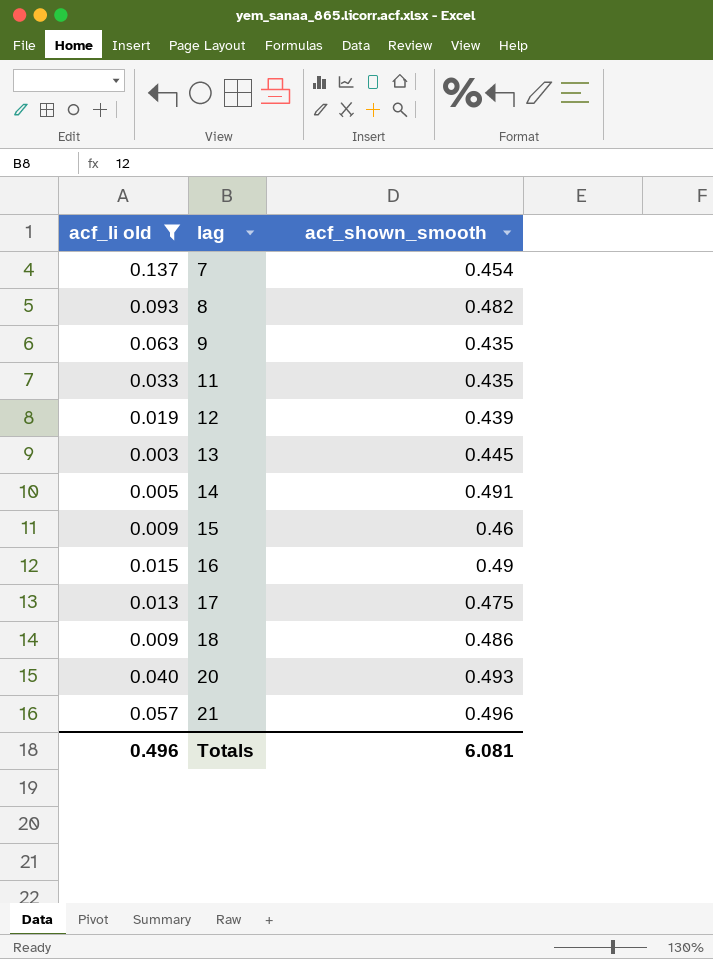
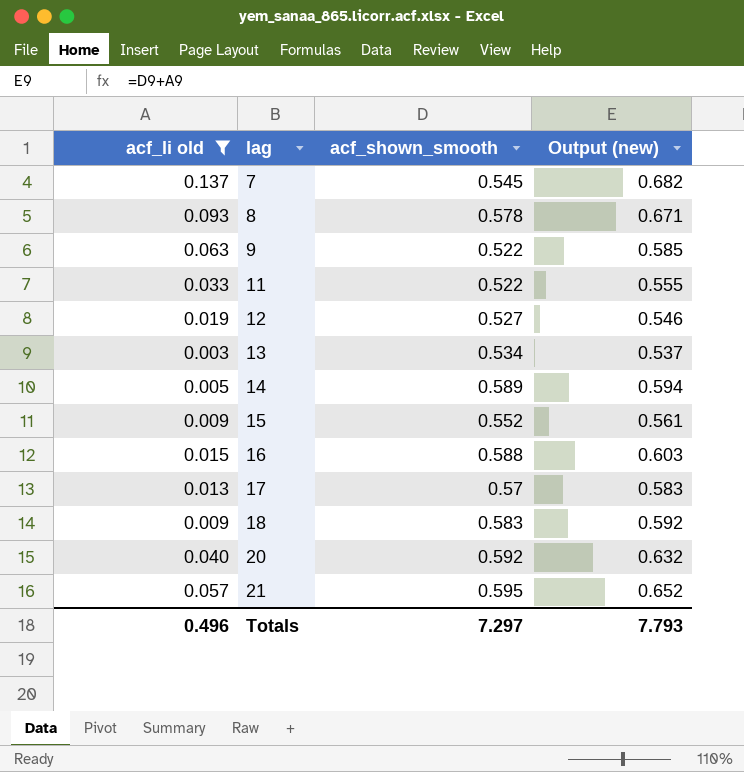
column Output (new) | formula: none -> [acf_li old] + [acf_shown_smooth]
7 | acf_shown_smooth: 0.454 -> 0.545
8 | acf_shown_smooth: 0.482 -> 0.578
9 | acf_shown_smooth: 0.435 -> 0.522
11 | acf_shown_smooth: 0.435 -> 0.522
12 | acf_shown_smooth: 0.439 -> 0.527
13 | acf_shown_smooth: 0.445 -> 0.534
14 | acf_shown_smooth: 0.491 -> 0.589
15 | acf_shown_smooth: 0.46 -> 0.552
16 | acf_shown_smooth: 0.49 -> 0.588
17 | acf_shown_smooth: 0.475 -> 0.57
18 | acf_shown_smooth: 0.486 -> 0.583
20 | acf_shown_smooth: 0.493 -> 0.592
21 | acf_shown_smooth: 0.496 -> 0.595
Totals | acf_shown_smooth: 6.081 -> 7.297

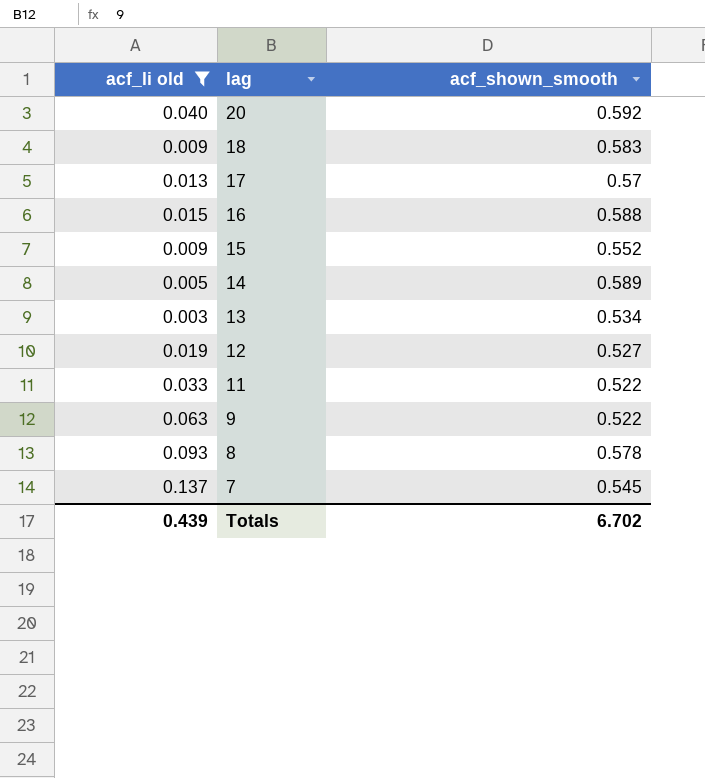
row order: lag ascending -> lag descending
column Output (new) | formula: [acf_li old] + [acf_shown_smooth] -> none
row 21: 0.057 | 0.595 | 0.652 -> none
Totals | acf_li old: 0.496 -> 0.439
Totals | acf_shown_smooth: 7.297 -> 6.702

